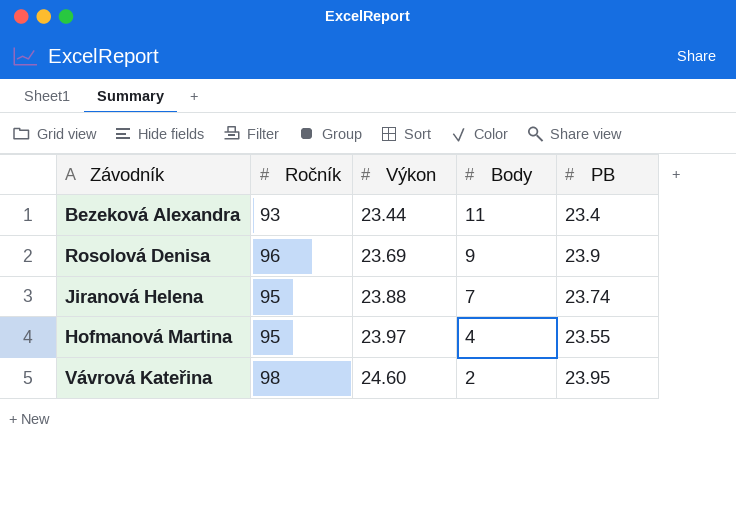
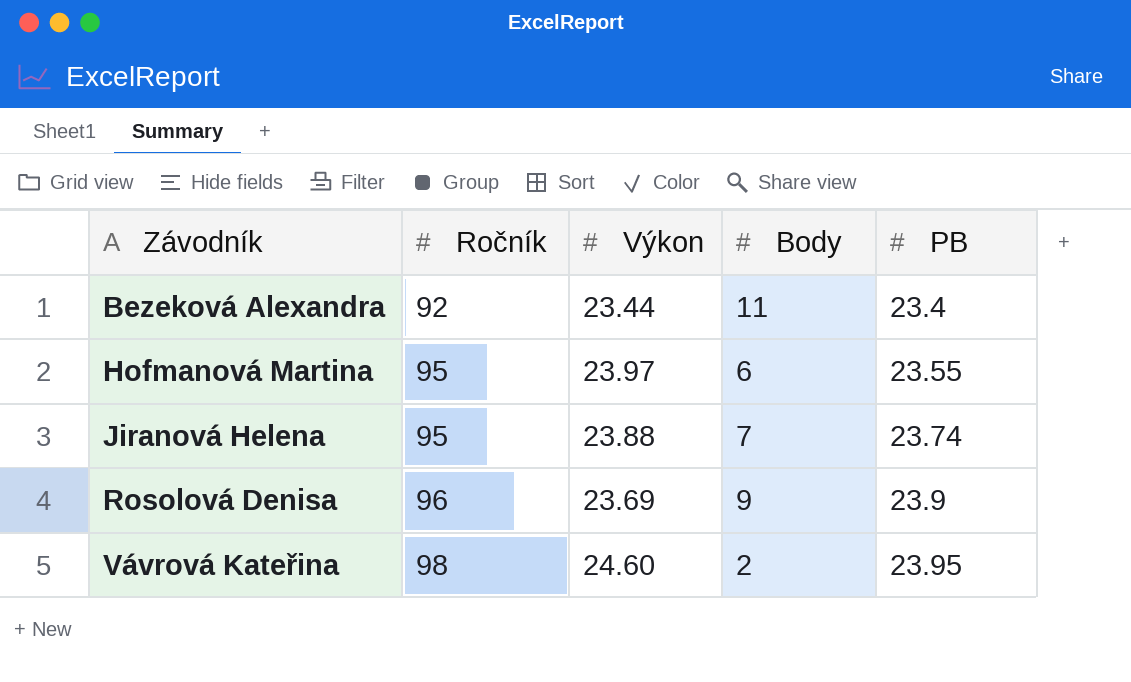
row order: Výkon ascending -> Závodník ascending
Bezeková Alexandra | Ročník: 93 -> 92
Hofmanová Martina | Body: 4 -> 6

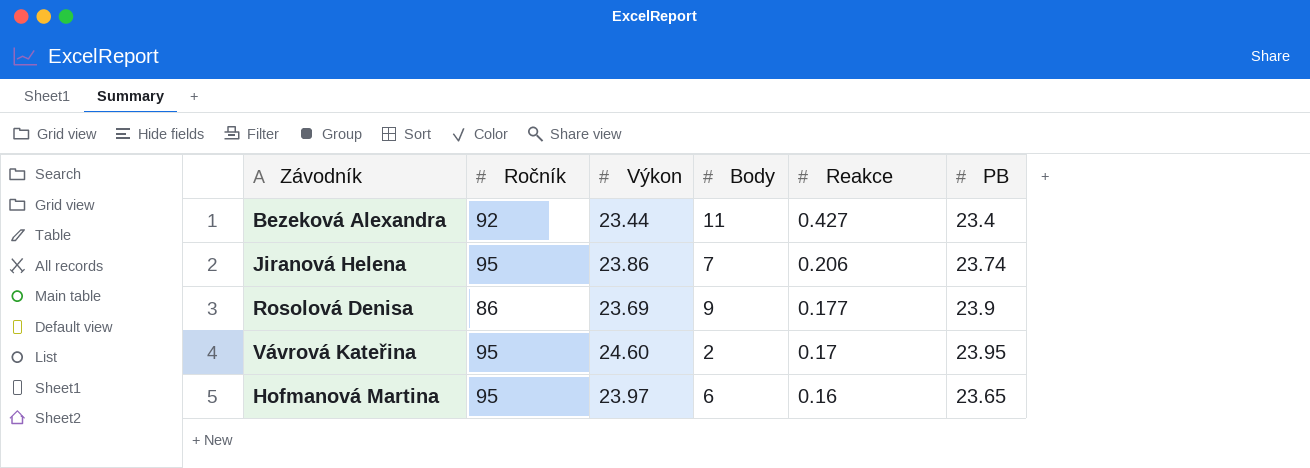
row order: Závodník ascending -> Reakce descending
column Reakce | position: none -> 5
Jiranová Helena | Výkon: 23.88 -> 23.86
Rosolová Denisa | Ročník: 96 -> 86
Vávrová Kateřina | Ročník: 98 -> 95
Hofmanová Martina | PB: 23.55 -> 23.65

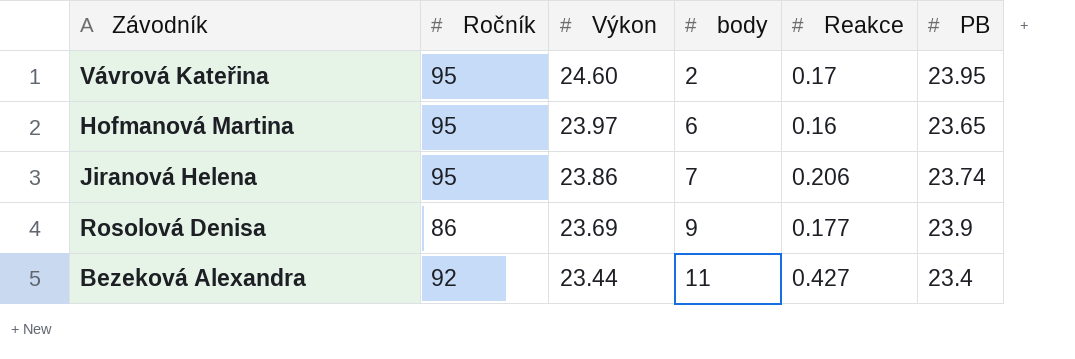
row order: Reakce descending -> Výkon descending
column name: Body -> body

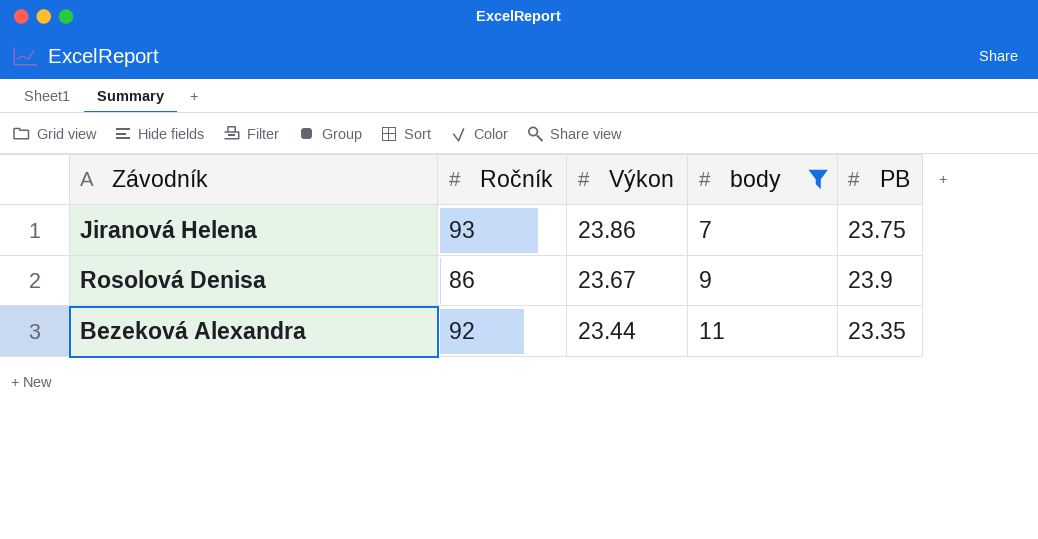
filter: none -> body >= 7
column Reakce | position: 5 -> none
Jiranová Helena | Ročník: 95 -> 93
Jiranová Helena | PB: 23.74 -> 23.75
Rosolová Denisa | Výkon: 23.69 -> 23.67
Bezeková Alexandra | PB: 23.4 -> 23.35

